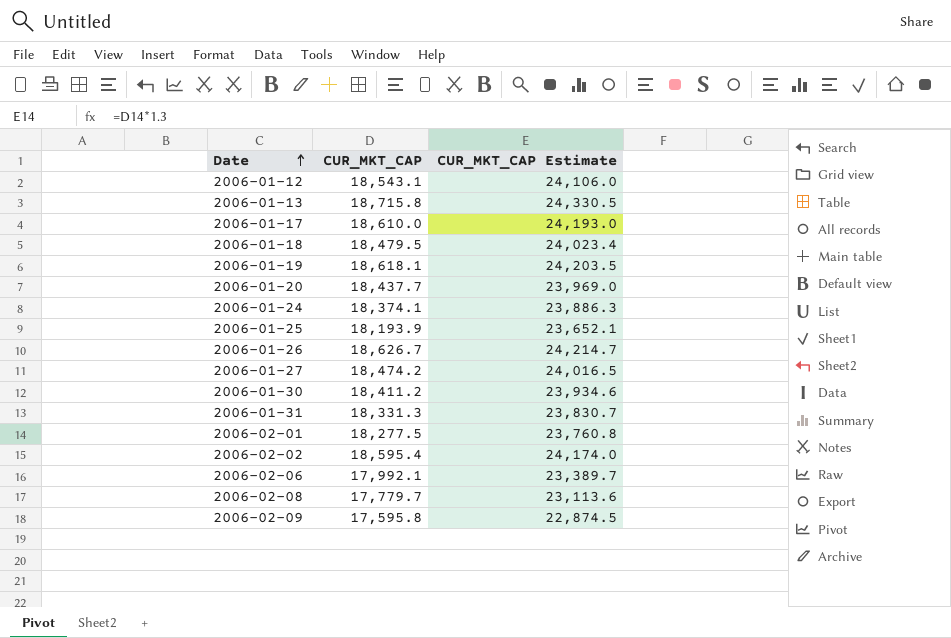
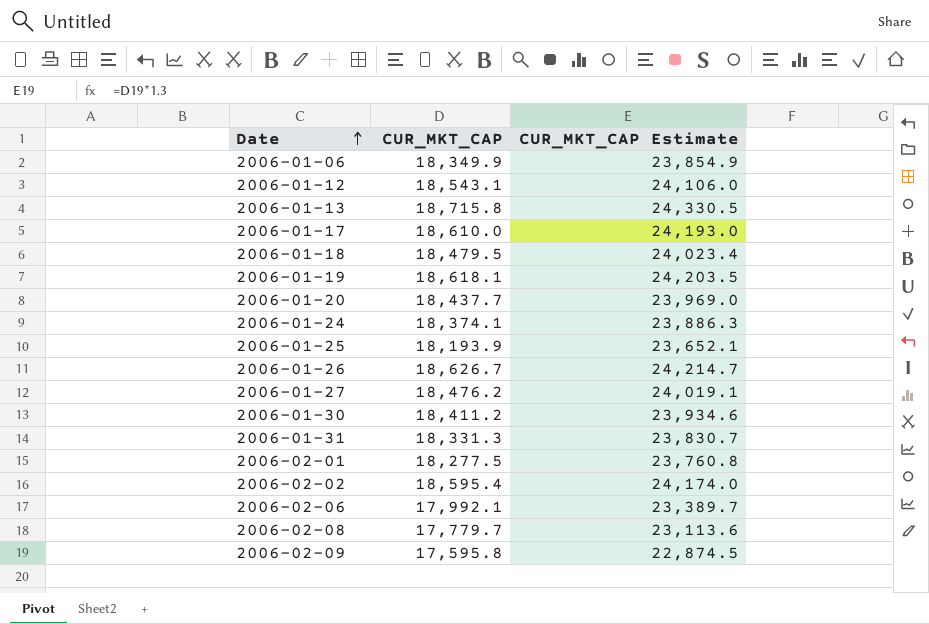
row 2006-01-06: none -> 18,349.9 | 23,854.9
2006-01-27 | CUR_MKT_CAP: 18,474.2 -> 18,476.2
2006-01-27 | CUR_MKT_CAP Estimate: 24,016.5 -> 24,019.1

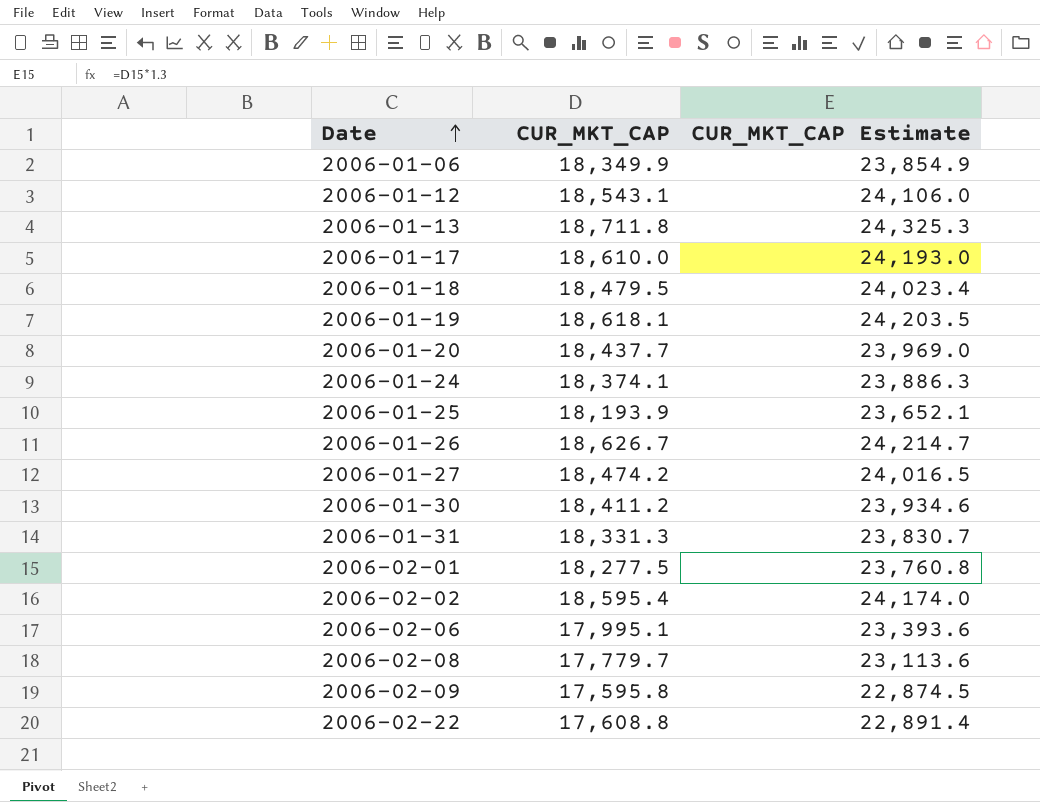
2006-01-13 | CUR_MKT_CAP: 18,715.8 -> 18,711.8
2006-01-13 | CUR_MKT_CAP Estimate: 24,330.5 -> 24,325.3
2006-01-27 | CUR_MKT_CAP: 18,476.2 -> 18,474.2
2006-01-27 | CUR_MKT_CAP Estimate: 24,019.1 -> 24,016.5
2006-02-06 | CUR_MKT_CAP: 17,992.1 -> 17,995.1
2006-02-06 | CUR_MKT_CAP Estimate: 23,389.7 -> 23,393.6
row 2006-02-22: none -> 17,608.8 | 22,891.4

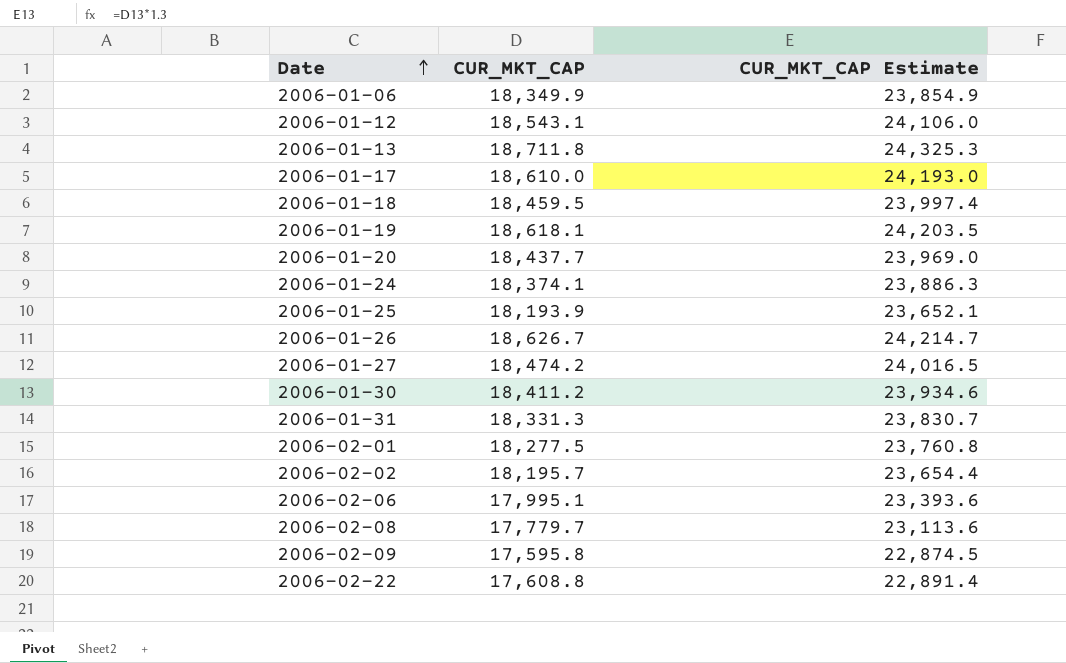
2006-01-18 | CUR_MKT_CAP: 18,479.5 -> 18,459.5
2006-01-18 | CUR_MKT_CAP Estimate: 24,023.4 -> 23,997.4
2006-02-02 | CUR_MKT_CAP: 18,595.4 -> 18,195.7
2006-02-02 | CUR_MKT_CAP Estimate: 24,174.0 -> 23,654.4

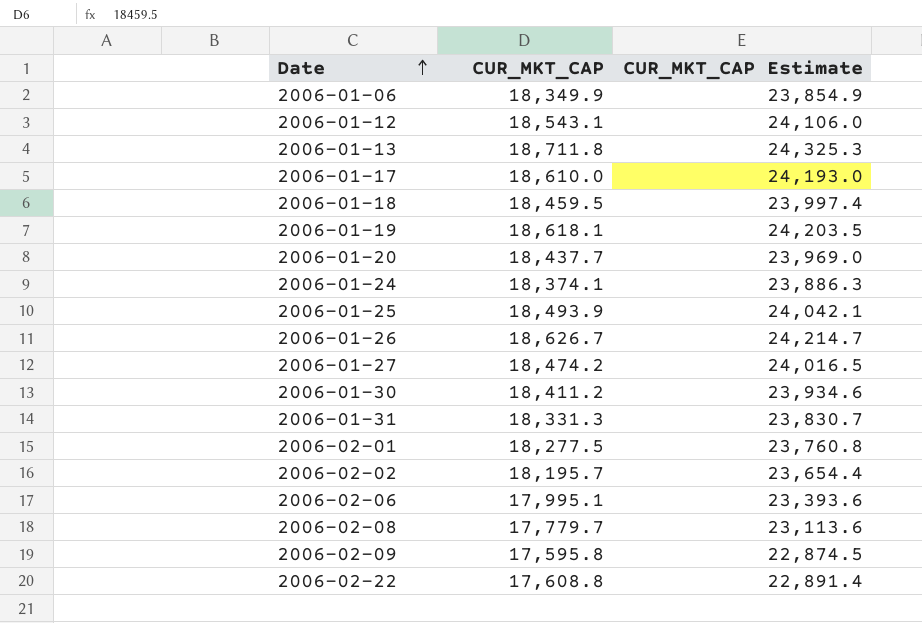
2006-01-25 | CUR_MKT_CAP: 18,193.9 -> 18,493.9
2006-01-25 | CUR_MKT_CAP Estimate: 23,652.1 -> 24,042.1

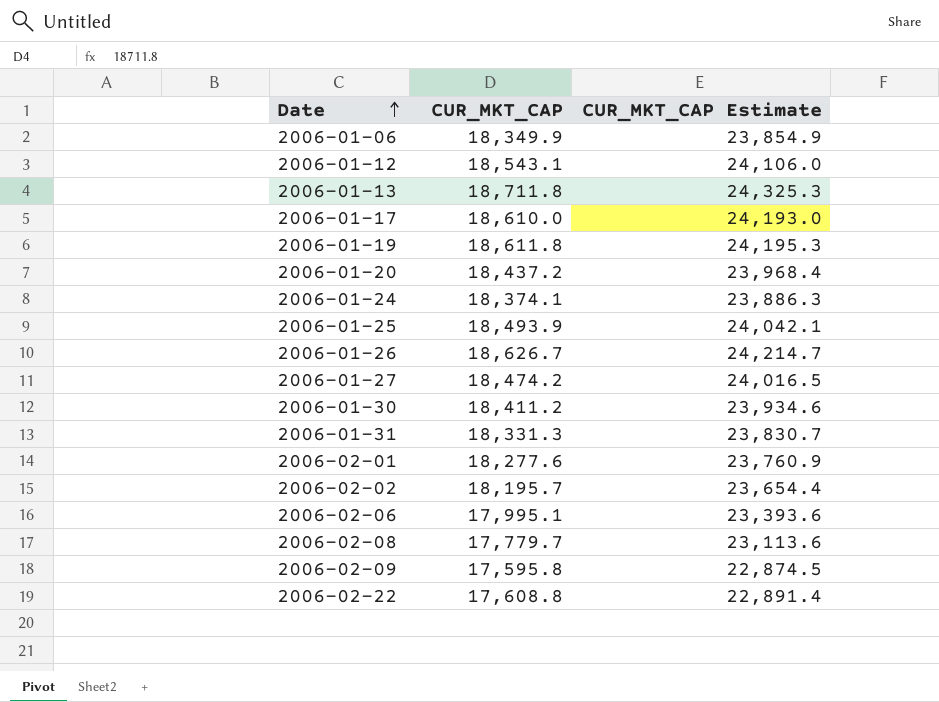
row 2006-01-18: 18,459.5 | 23,997.4 -> none
2006-01-19 | CUR_MKT_CAP: 18,618.1 -> 18,611.8
2006-01-19 | CUR_MKT_CAP Estimate: 24,203.5 -> 24,195.3
2006-01-20 | CUR_MKT_CAP: 18,437.7 -> 18,437.2
2006-01-20 | CUR_MKT_CAP Estimate: 23,969.0 -> 23,968.4
2006-02-01 | CUR_MKT_CAP: 18,277.5 -> 18,277.6
2006-02-01 | CUR_MKT_CAP Estimate: 23,760.8 -> 23,760.9

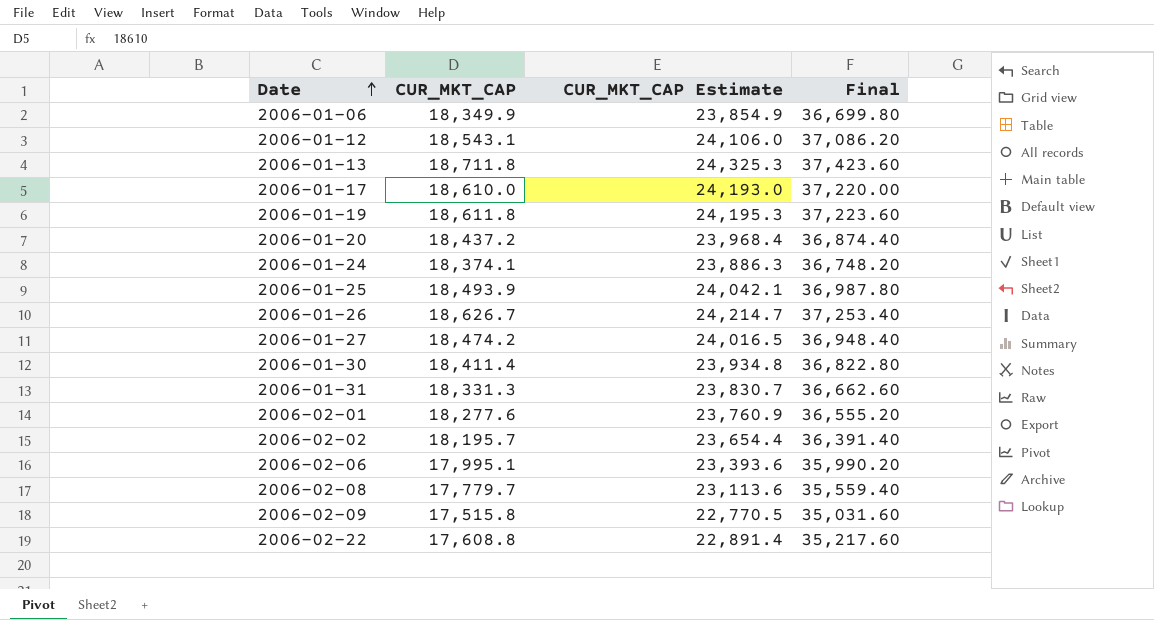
column Final | formula: none -> [CUR_MKT_CAP] * 2
2006-01-30 | CUR_MKT_CAP: 18,411.2 -> 18,411.4
2006-01-30 | CUR_MKT_CAP Estimate: 23,934.6 -> 23,934.8
2006-02-09 | CUR_MKT_CAP: 17,595.8 -> 17,515.8
2006-02-09 | CUR_MKT_CAP Estimate: 22,874.5 -> 22,770.5

